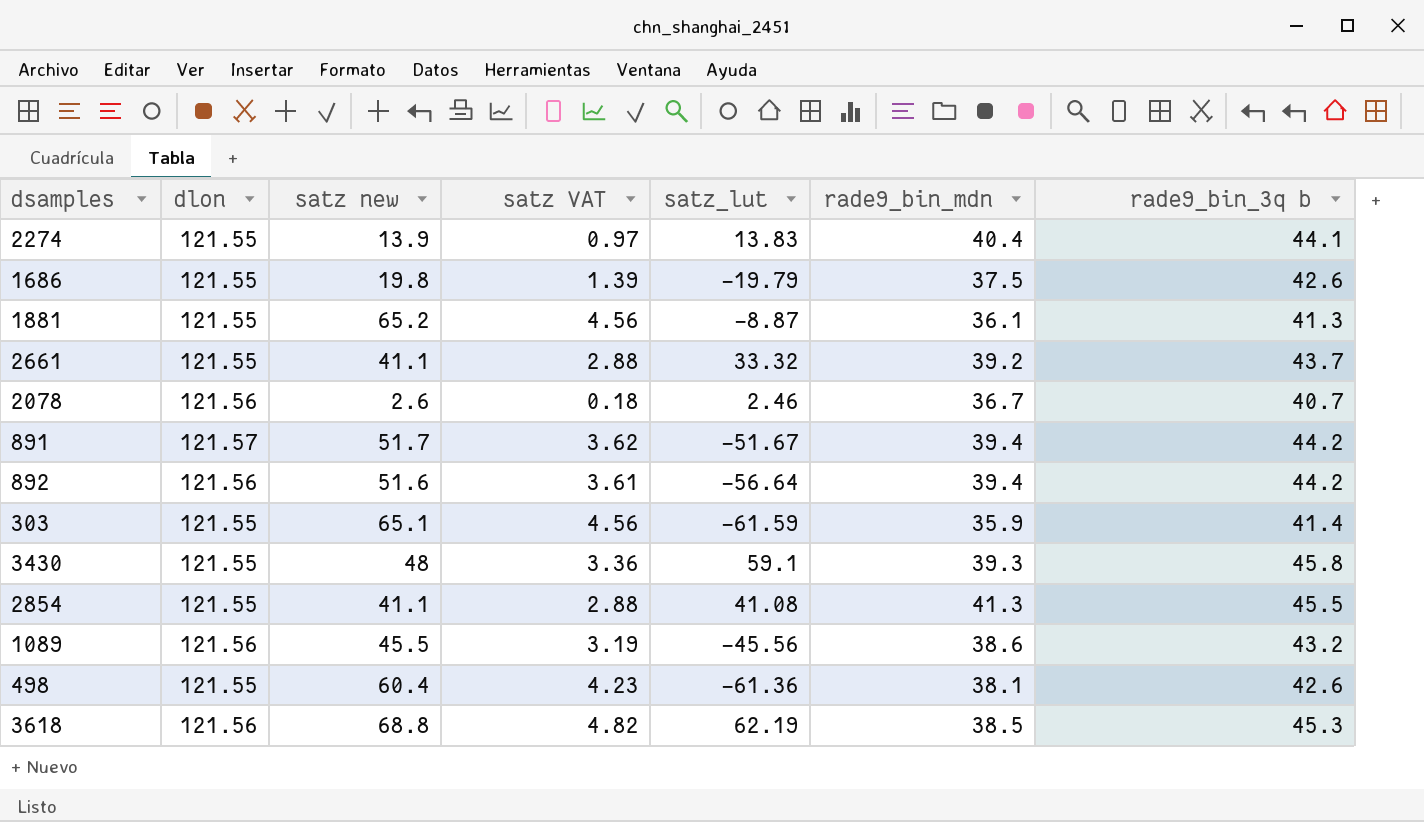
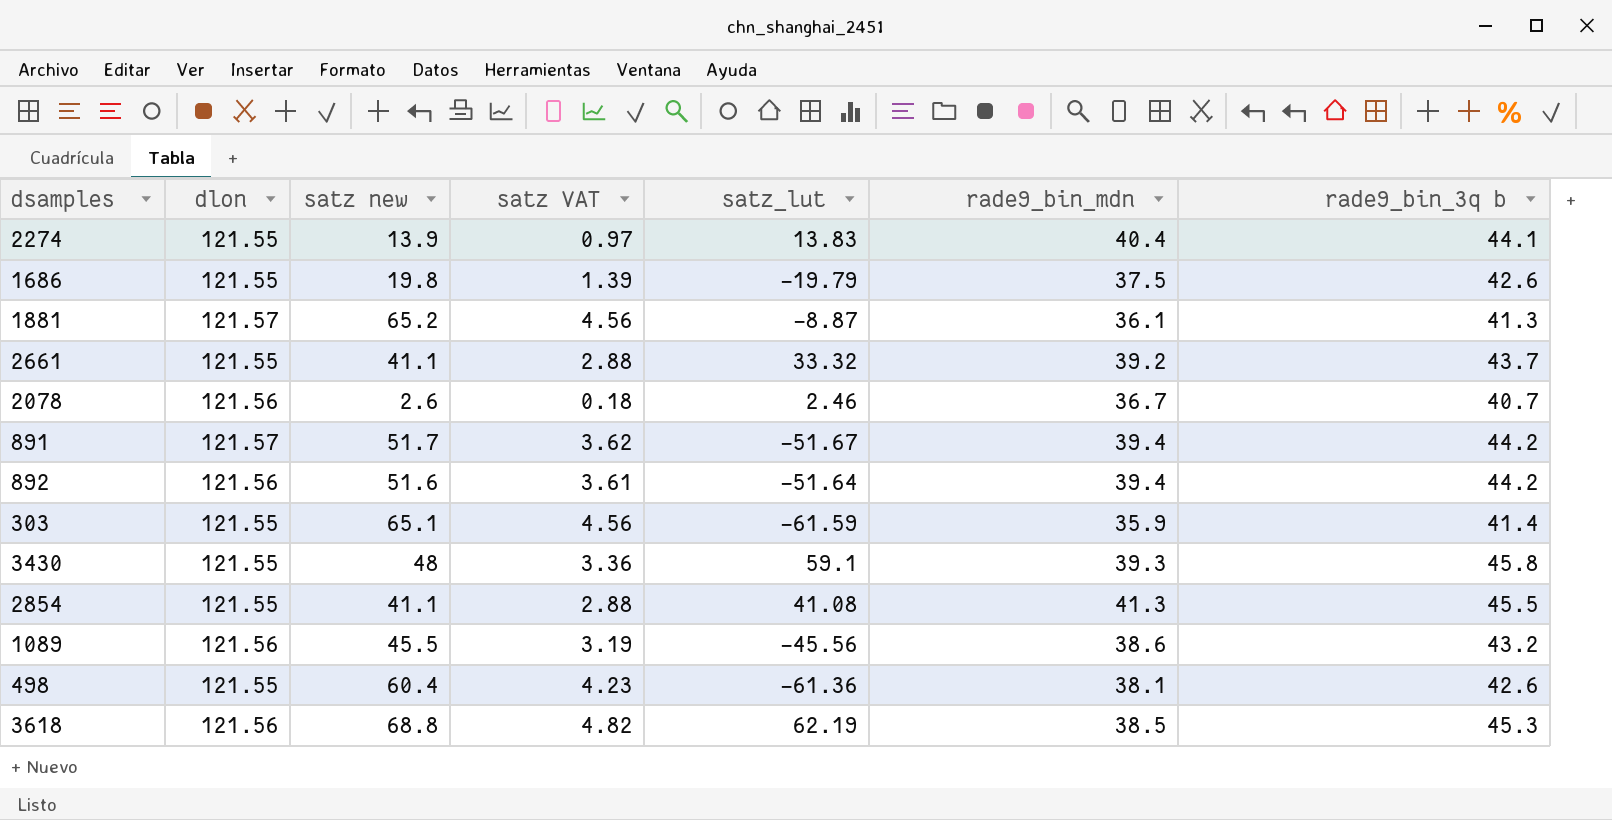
1881 | dlon: 121.55 -> 121.57
892 | satz_lut: -56.64 -> -51.64

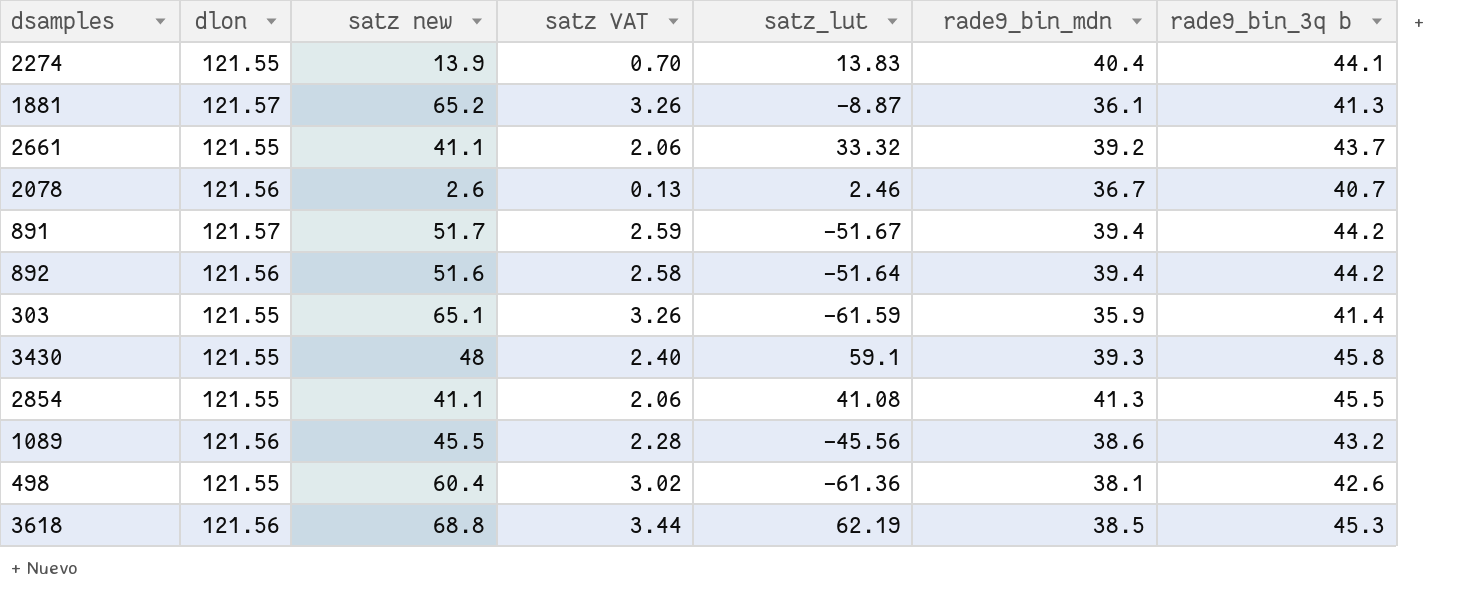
column satz VAT | formula: [satz new] * 0.07 -> [satz new] * 0.05
row 1686: 121.55 | 19.8 | 1.39 | -19.79 | 37.5 | 42.6 -> none

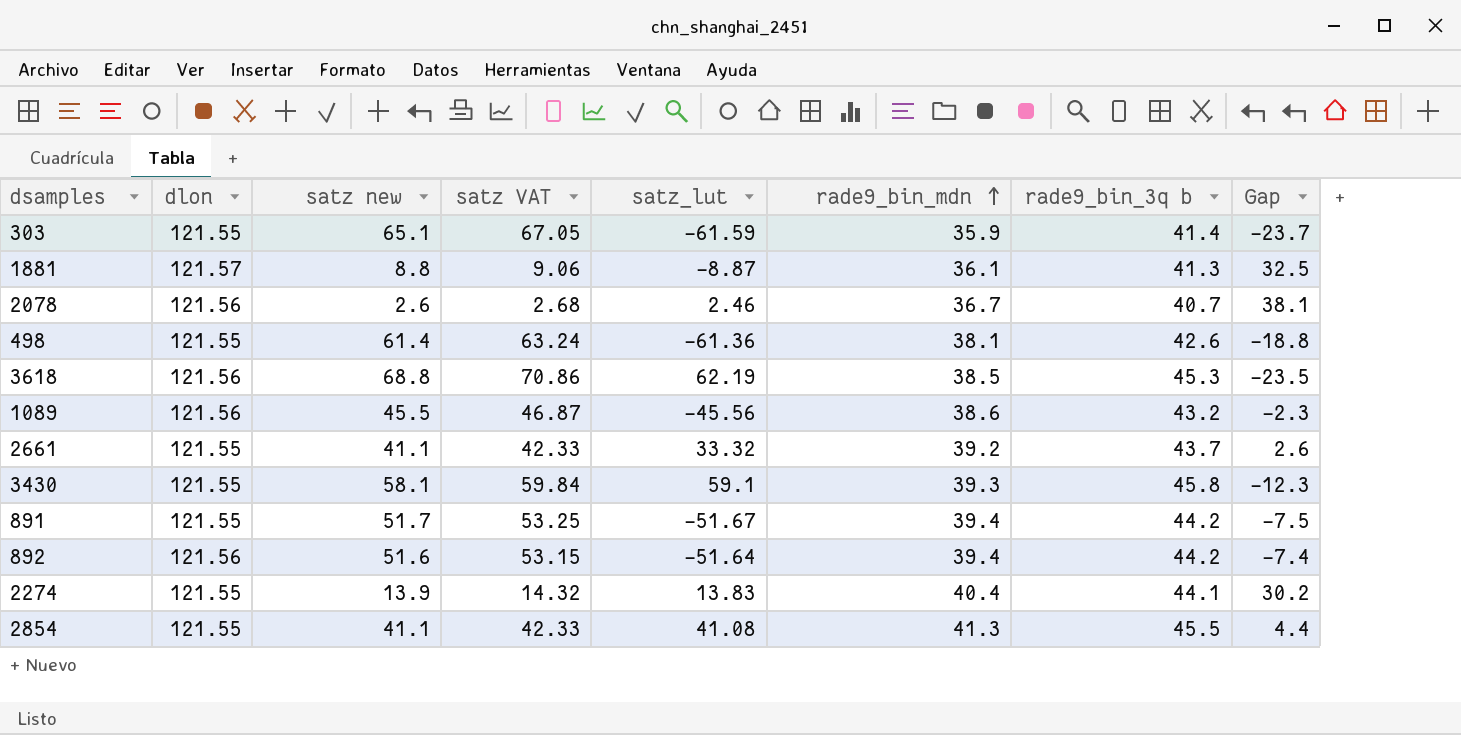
row order: none -> rade9_bin_mdn ascending
column satz VAT | formula: [satz new] * 0.05 -> [satz new] * 1.03
column Gap | formula: none -> [rade9_bin_3q b] - [satz new]
1881 | satz new: 65.2 -> 8.8
498 | satz new: 60.4 -> 61.4
3430 | satz new: 48 -> 58.1
891 | dlon: 121.57 -> 121.55

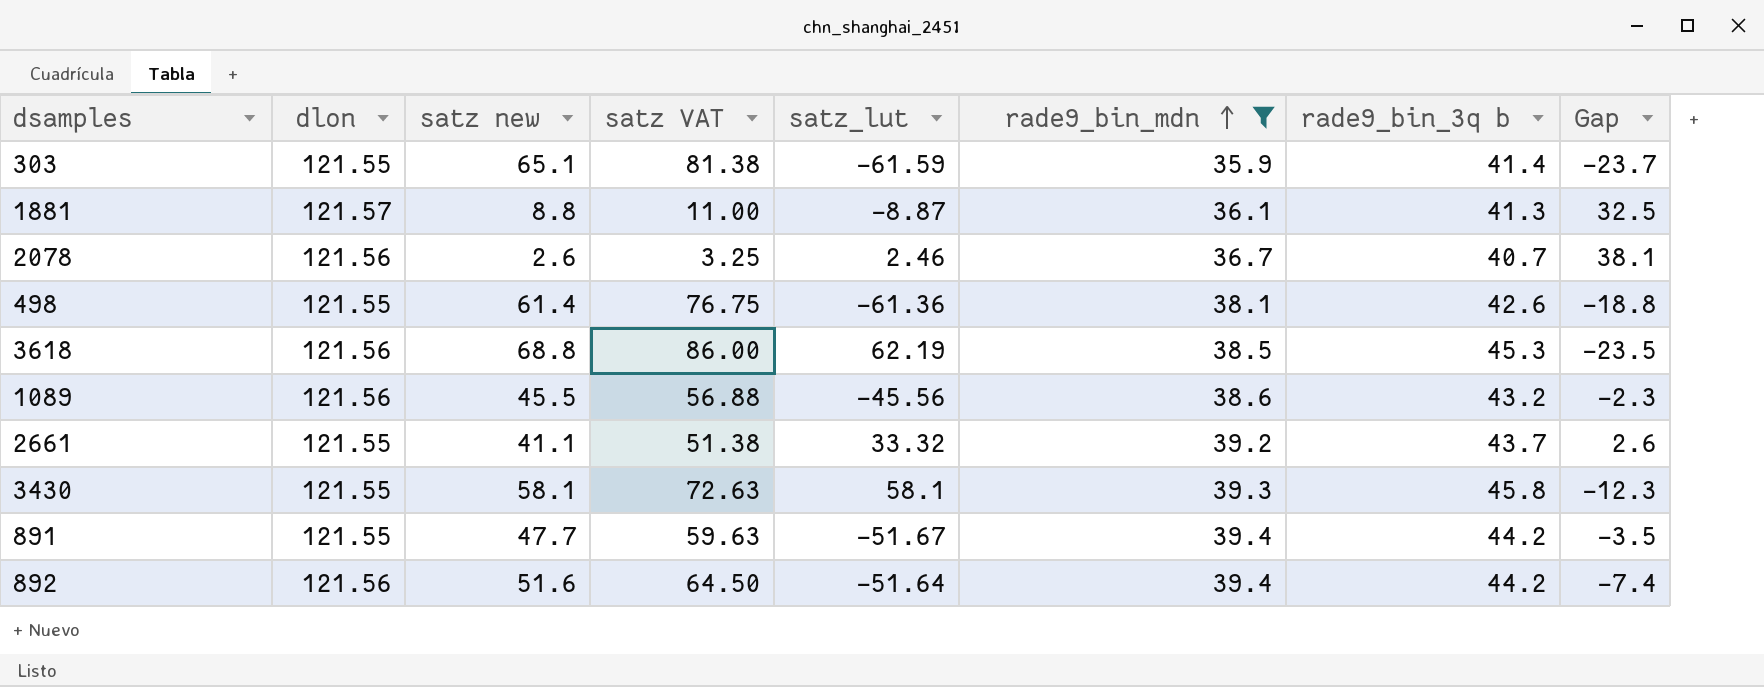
filter: none -> rade9_bin_mdn <= 39.4
column satz VAT | formula: [satz new] * 1.03 -> [satz new] * 1.25
3430 | satz_lut: 59.1 -> 58.1
891 | satz new: 51.7 -> 47.7
891 | Gap: -7.5 -> -3.5

